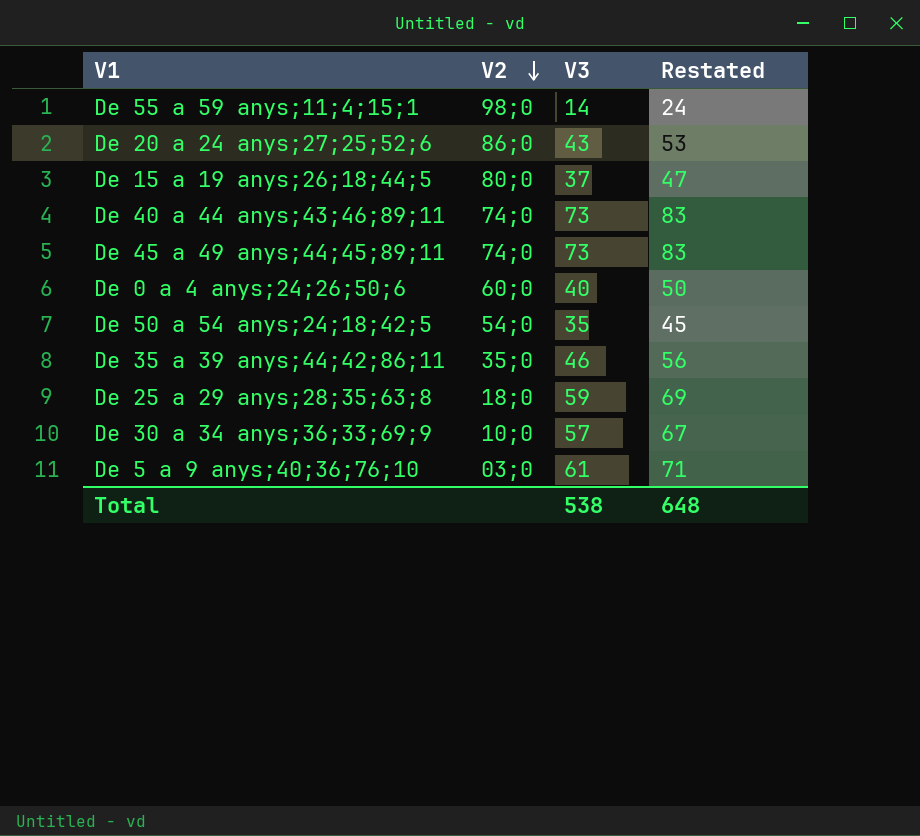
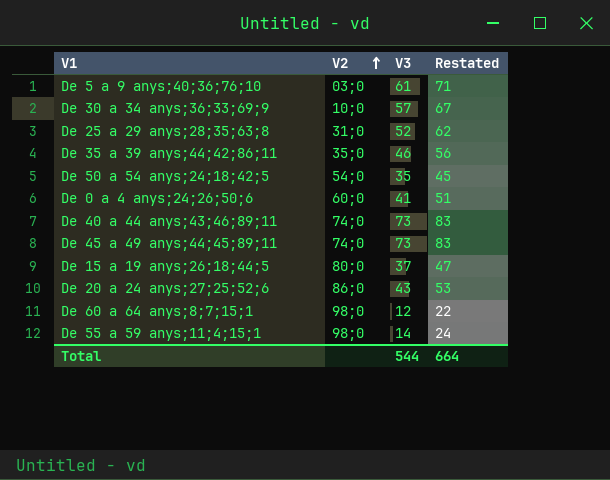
row order: V2 descending -> V2 ascending
De 25 a 29 anys;28;35;63;8 | V2: 18;0 -> 31;0
De 25 a 29 anys;28;35;63;8 | V3: 59 -> 52
De 25 a 29 anys;28;35;63;8 | Restated: 69 -> 62
De 0 a 4 anys;24;26;50;6 | V3: 40 -> 41
De 0 a 4 anys;24;26;50;6 | Restated: 50 -> 51
row De 60 a 64 anys;8;7;15;1: none -> 98;0 | 12 | 22
Total | V3: 538 -> 544
Total | Restated: 648 -> 664

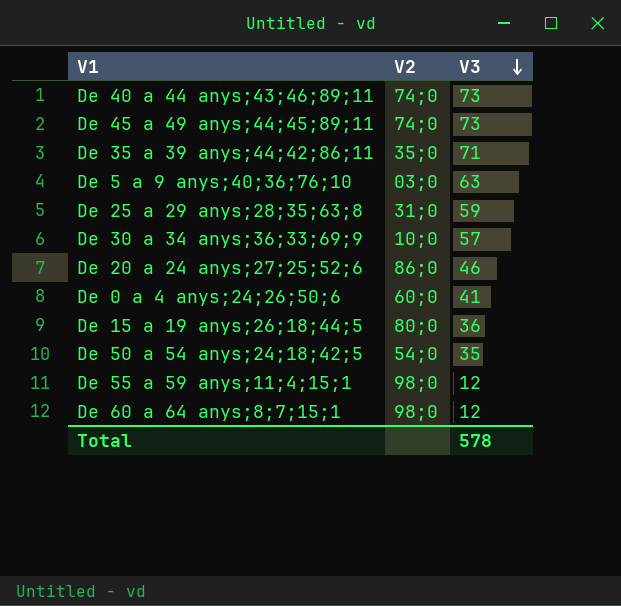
row order: V2 ascending -> V3 descending
column Restated | formula: [V3] + 10 -> none
De 35 a 39 anys;44;42;86;11 | V3: 46 -> 71
De 5 a 9 anys;40;36;76;10 | V3: 61 -> 63
De 25 a 29 anys;28;35;63;8 | V3: 52 -> 59
De 20 a 24 anys;27;25;52;6 | V3: 43 -> 46
De 15 a 19 anys;26;18;44;5 | V3: 37 -> 36
De 55 a 59 anys;11;4;15;1 | V3: 14 -> 12
Total | V3: 544 -> 578

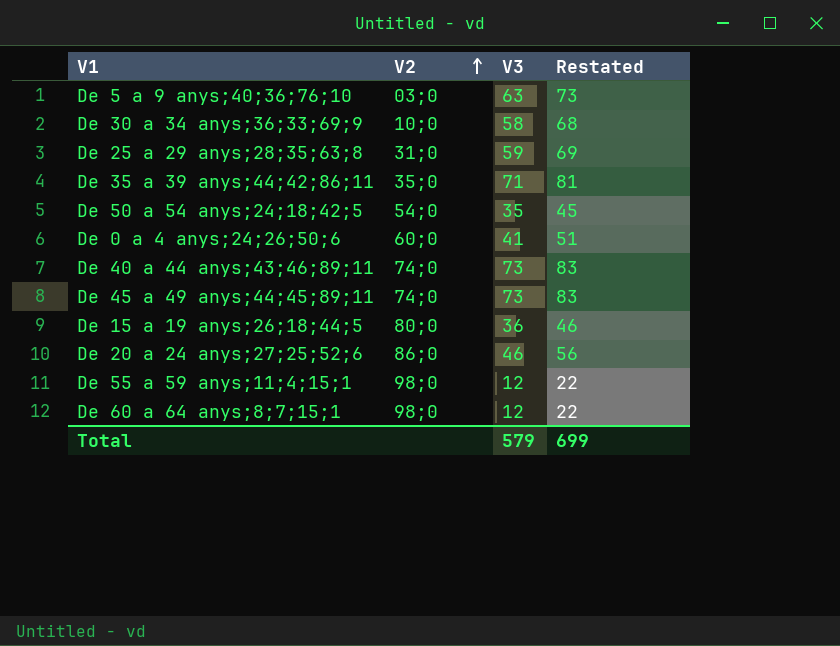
row order: V3 descending -> V2 ascending
column Restated | formula: none -> [V3] + 10
De 30 a 34 anys;36;33;69;9 | V3: 57 -> 58
Total | V3: 578 -> 579

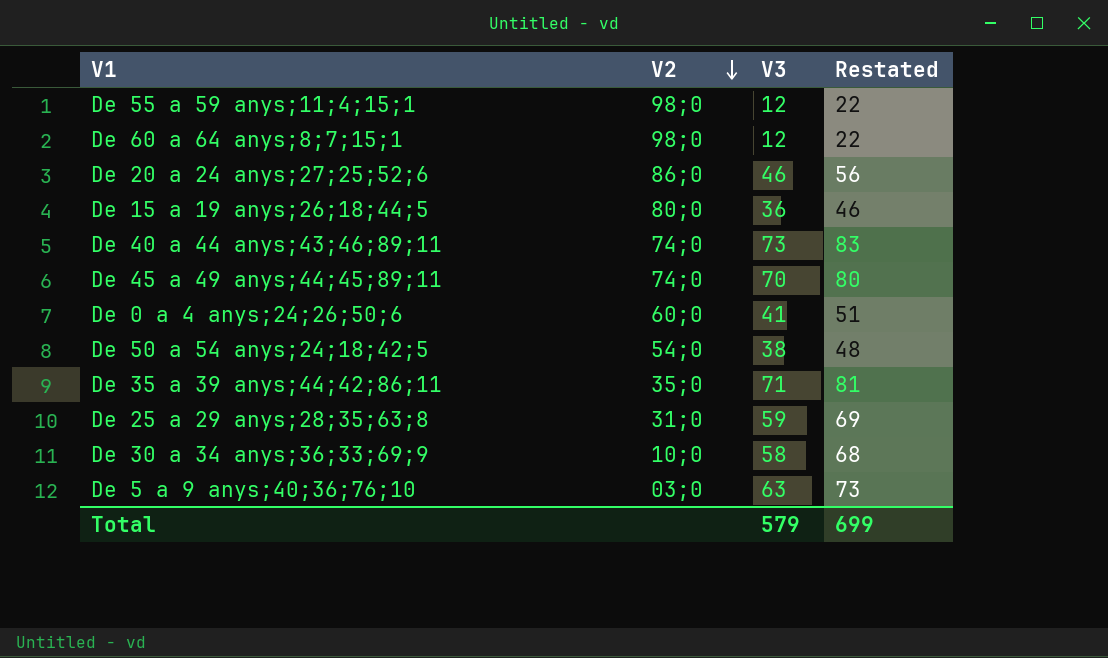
row order: V2 ascending -> V2 descending
De 45 a 49 anys;44;45;89;11 | V3: 73 -> 70
De 45 a 49 anys;44;45;89;11 | Restated: 83 -> 80
De 50 a 54 anys;24;18;42;5 | V3: 35 -> 38
De 50 a 54 anys;24;18;42;5 | Restated: 45 -> 48

